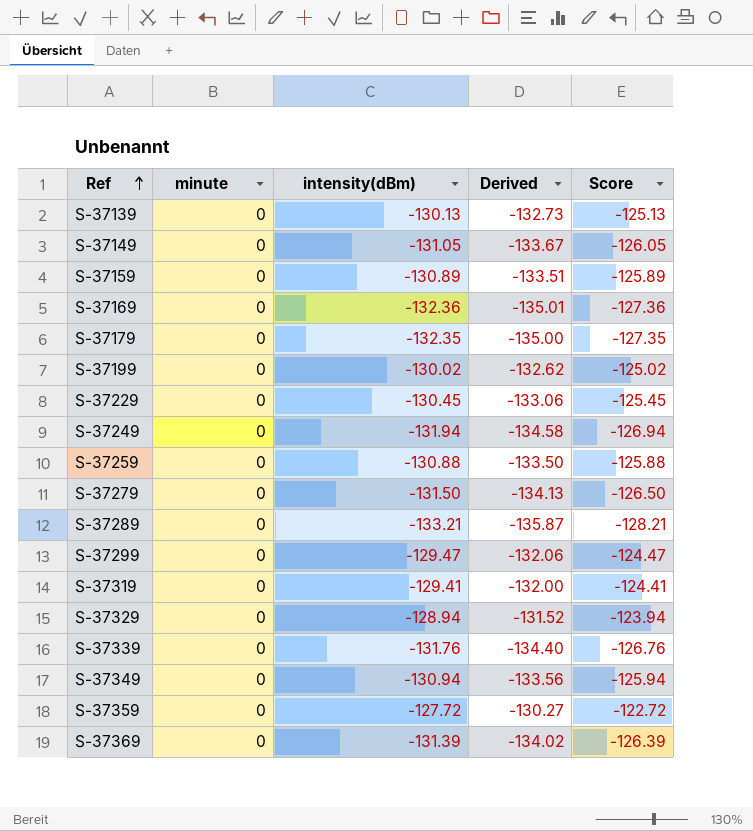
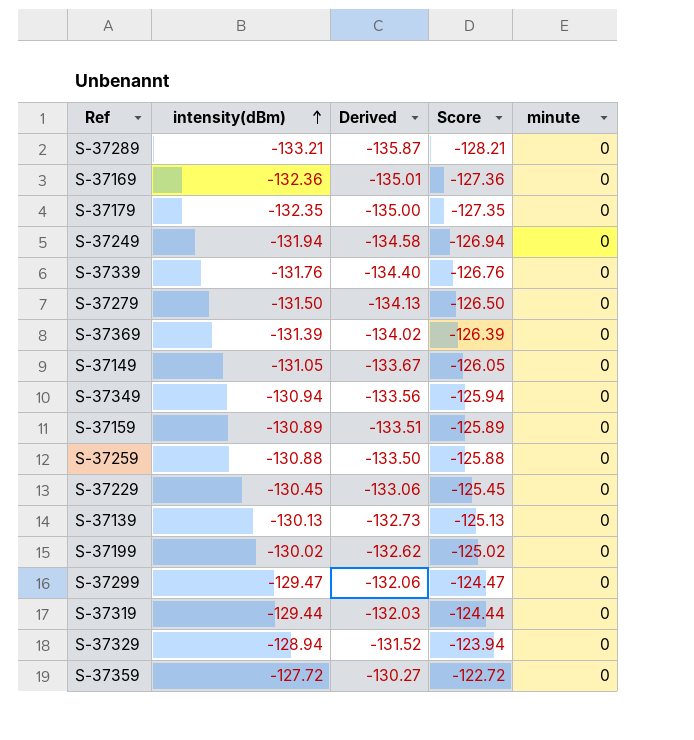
row order: Ref ascending -> intensity(dBm) ascending
column minute | position: 2 -> 5
S-37319 | intensity(dBm): -129.41 -> -129.44
S-37319 | Derived: -132.00 -> -132.03
S-37319 | Score: -124.41 -> -124.44

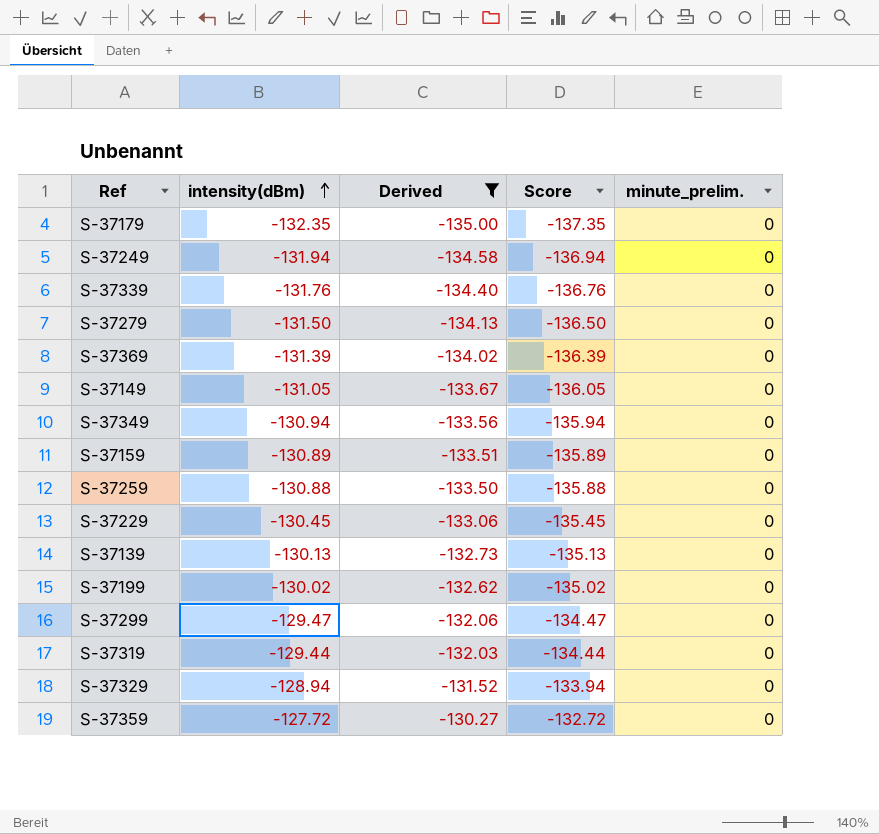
filter: none -> Derived >= -135.00
column Score | formula: [intensity(dBm)] + 5 -> [intensity(dBm)] - 5
column name: minute -> minute_prelim.

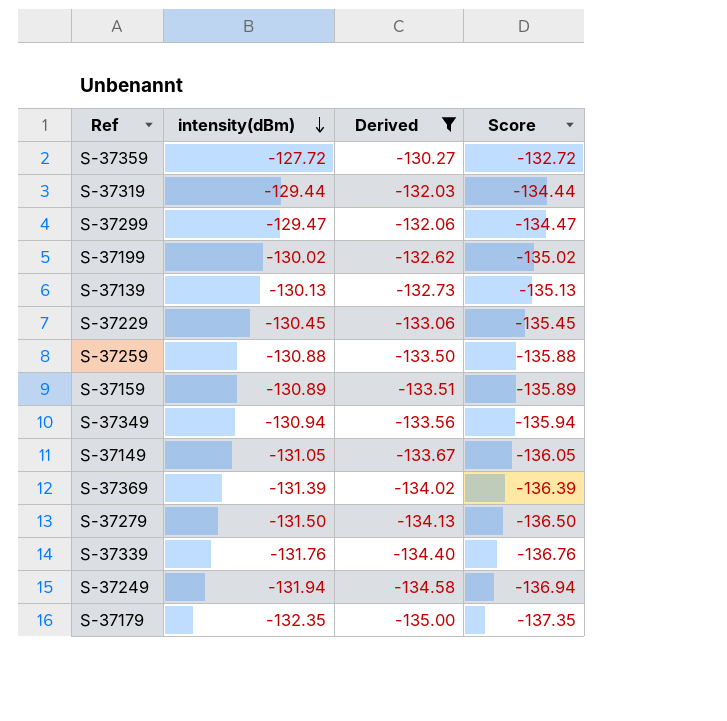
row order: intensity(dBm) ascending -> intensity(dBm) descending
column minute_prelim. | position: 5 -> none
row S-37329: -128.94 | -131.52 | -133.94 | 0 -> none

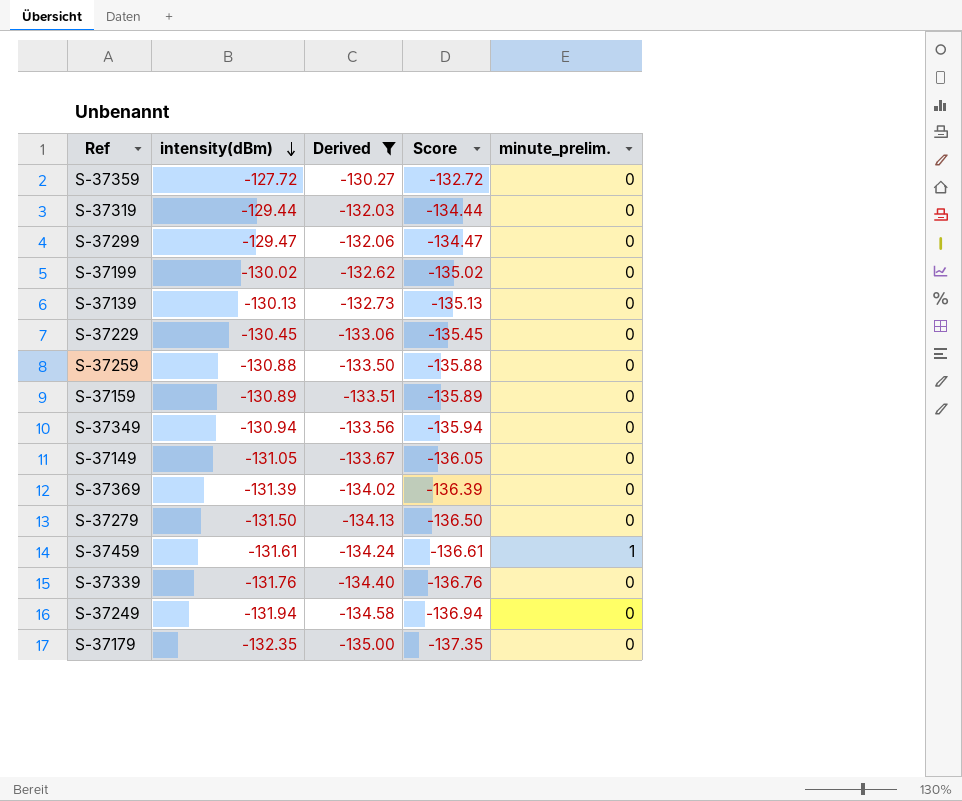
column minute_prelim. | position: none -> 5
row S-37459: none -> -131.61 | -134.24 | -136.61 | 1

